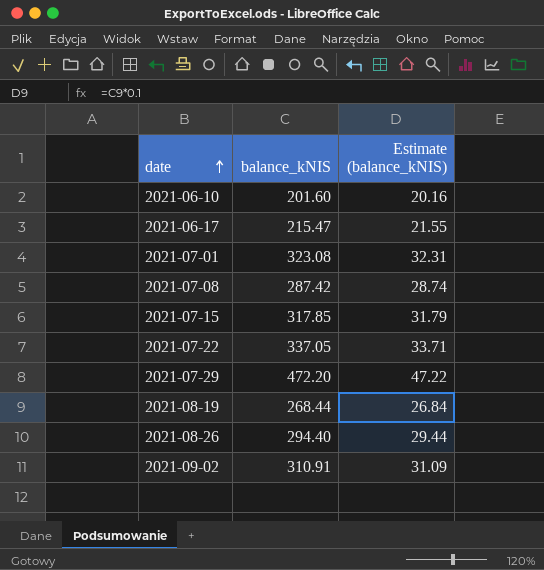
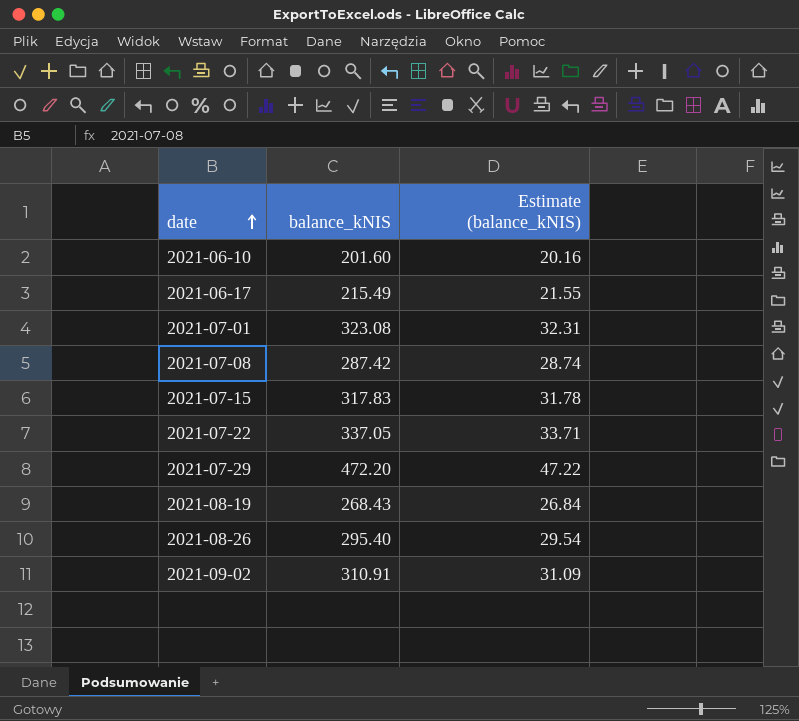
2021-06-17 | balance_kNIS: 215.47 -> 215.49
2021-07-15 | balance_kNIS: 317.85 -> 317.83
2021-07-15 | Estimate (balance_kNIS): 31.79 -> 31.78
2021-08-19 | balance_kNIS: 268.44 -> 268.43
2021-08-26 | balance_kNIS: 294.40 -> 295.40
2021-08-26 | Estimate (balance_kNIS): 29.44 -> 29.54

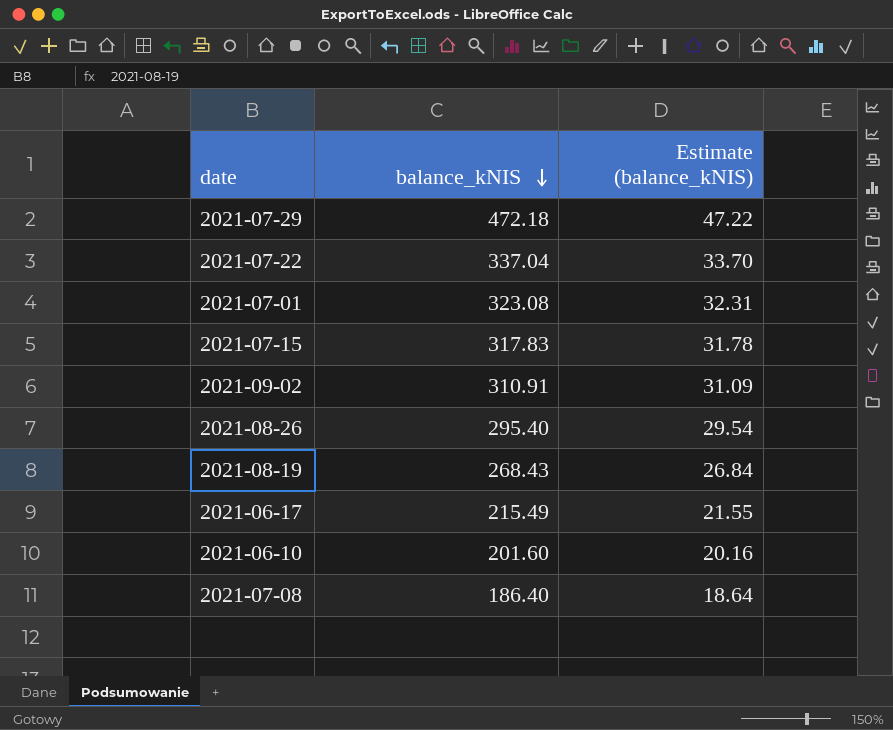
row order: date ascending -> balance_kNIS descending
2021-07-29 | balance_kNIS: 472.20 -> 472.18
2021-07-22 | balance_kNIS: 337.05 -> 337.04
2021-07-22 | Estimate (balance_kNIS): 33.71 -> 33.70
2021-07-08 | balance_kNIS: 287.42 -> 186.40
2021-07-08 | Estimate (balance_kNIS): 28.74 -> 18.64

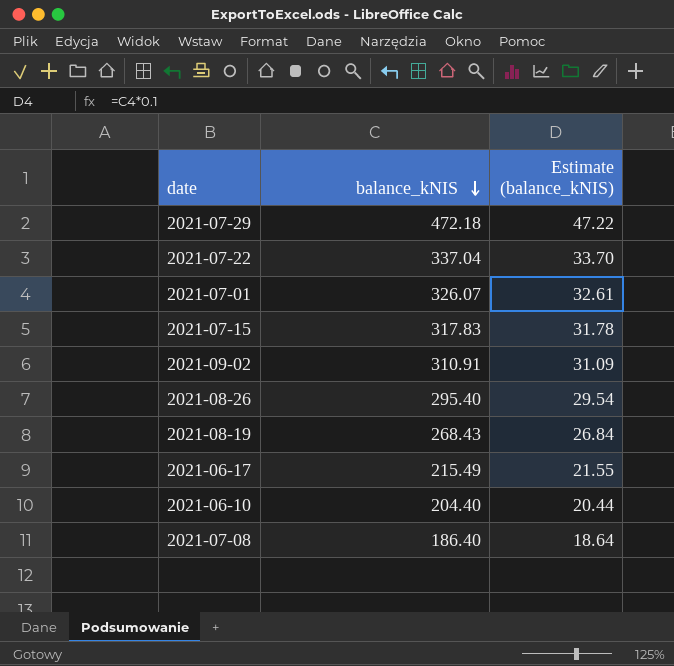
2021-07-01 | balance_kNIS: 323.08 -> 326.07
2021-07-01 | Estimate (balance_kNIS): 32.31 -> 32.61
2021-06-10 | balance_kNIS: 201.60 -> 204.40
2021-06-10 | Estimate (balance_kNIS): 20.16 -> 20.44

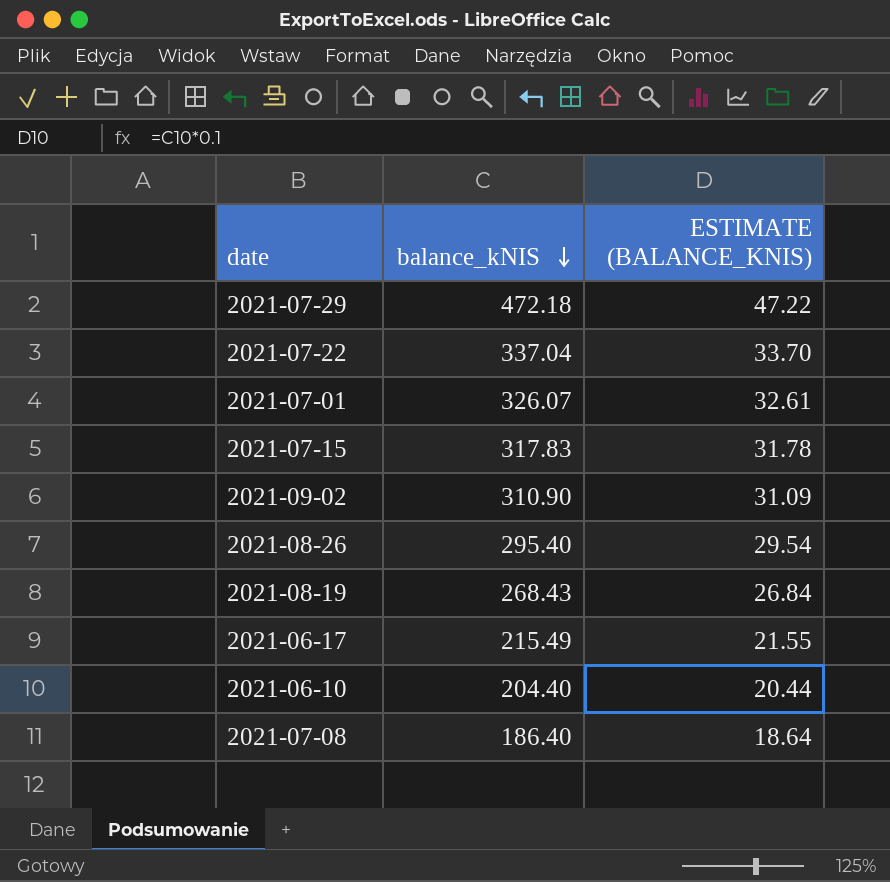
column name: Estimate (balance_kNIS) -> ESTIMATE (BALANCE_KNIS)
2021-09-02 | balance_kNIS: 310.91 -> 310.90

